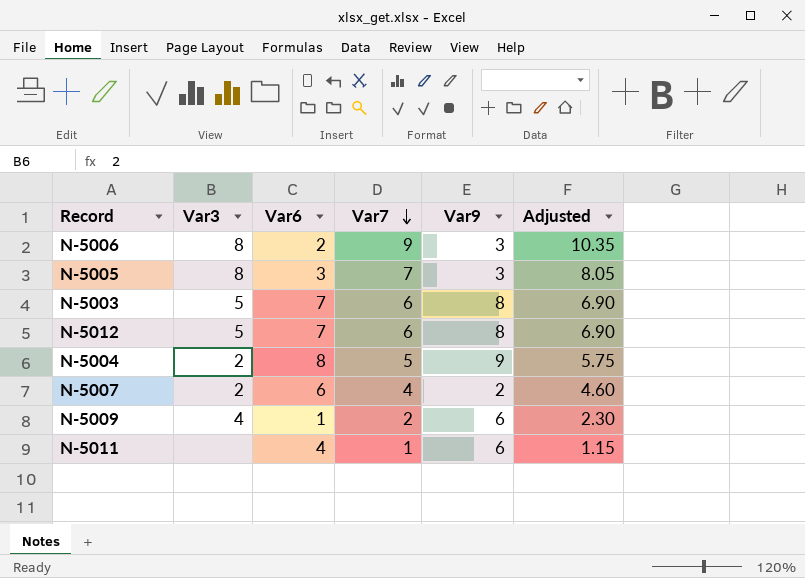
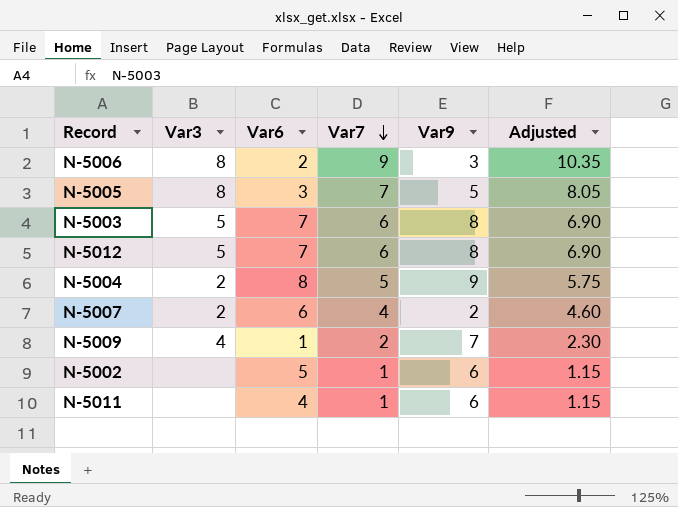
N-5005 | Var9: 3 -> 5
N-5009 | Var9: 6 -> 7
row N-5002: none -> none | 5 | 1 | 6 | 1.15

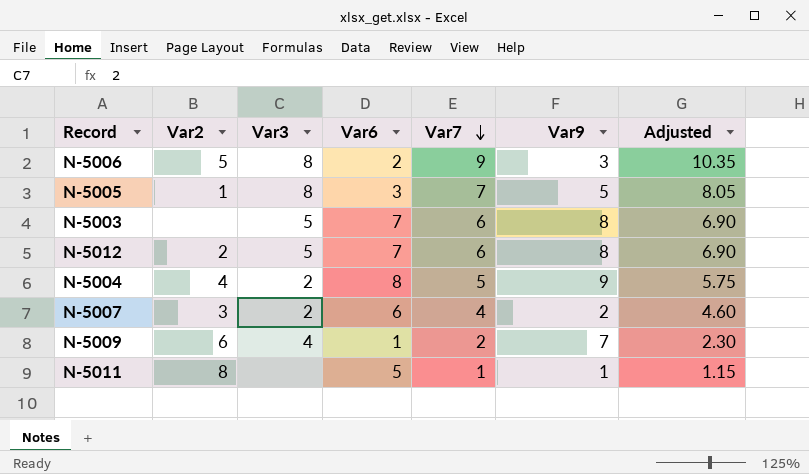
column Var2 | position: none -> 2
row N-5002: none | 5 | 1 | 6 | 1.15 -> none
N-5011 | Var6: 4 -> 5
N-5011 | Var9: 6 -> 1

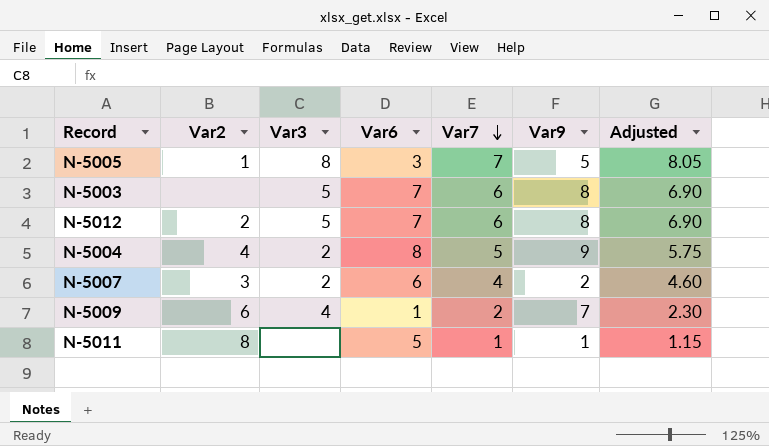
row N-5006: 5 | 8 | 2 | 9 | 3 | 10.35 -> none

